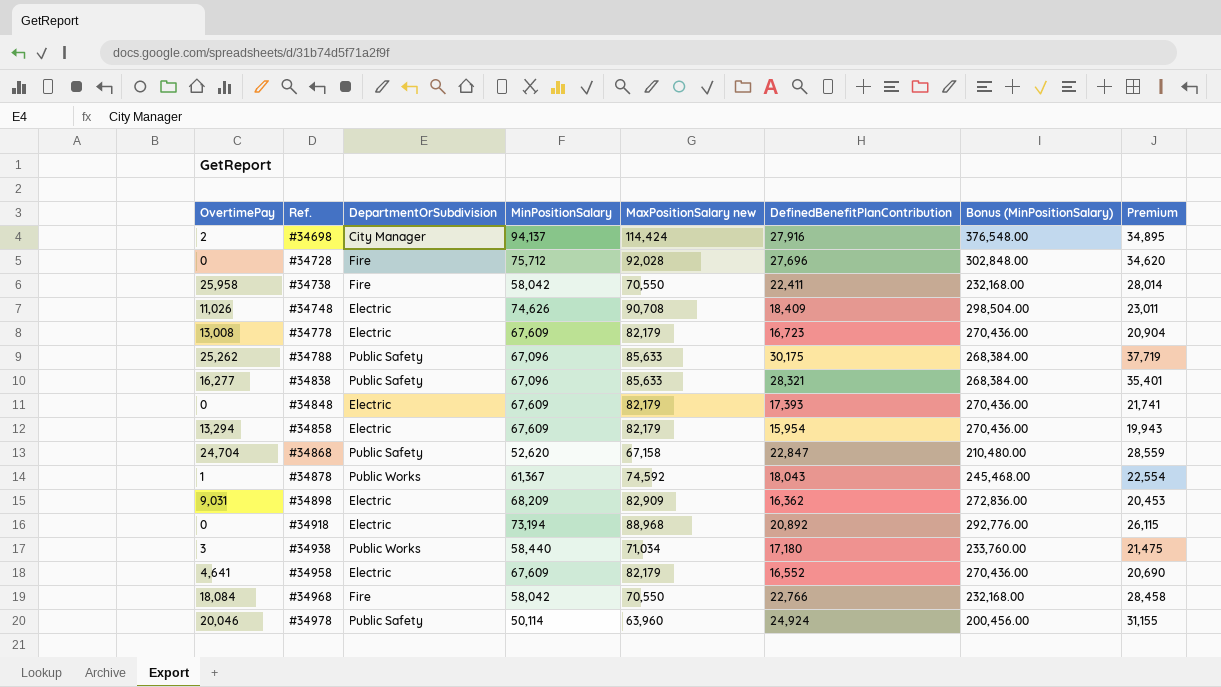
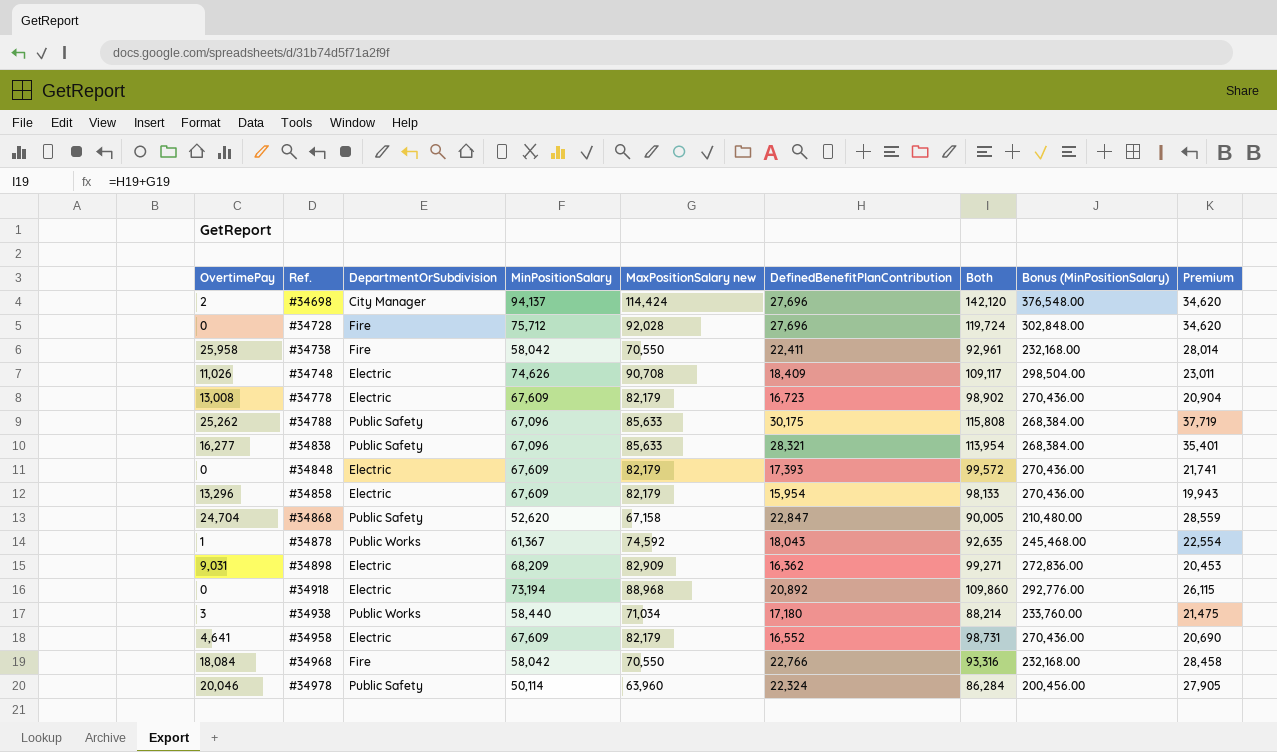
column Both | formula: none -> [MaxPositionSalary new] + [DefinedBenefitPlanContribution]
#34698 | DefinedBenefitPlanContribution: 27,916 -> 27,696
#34698 | Premium: 34,895 -> 34,620
#34858 | OvertimePay: 13,294 -> 13,296
#34978 | DefinedBenefitPlanContribution: 24,924 -> 22,324
#34978 | Premium: 31,155 -> 27,905

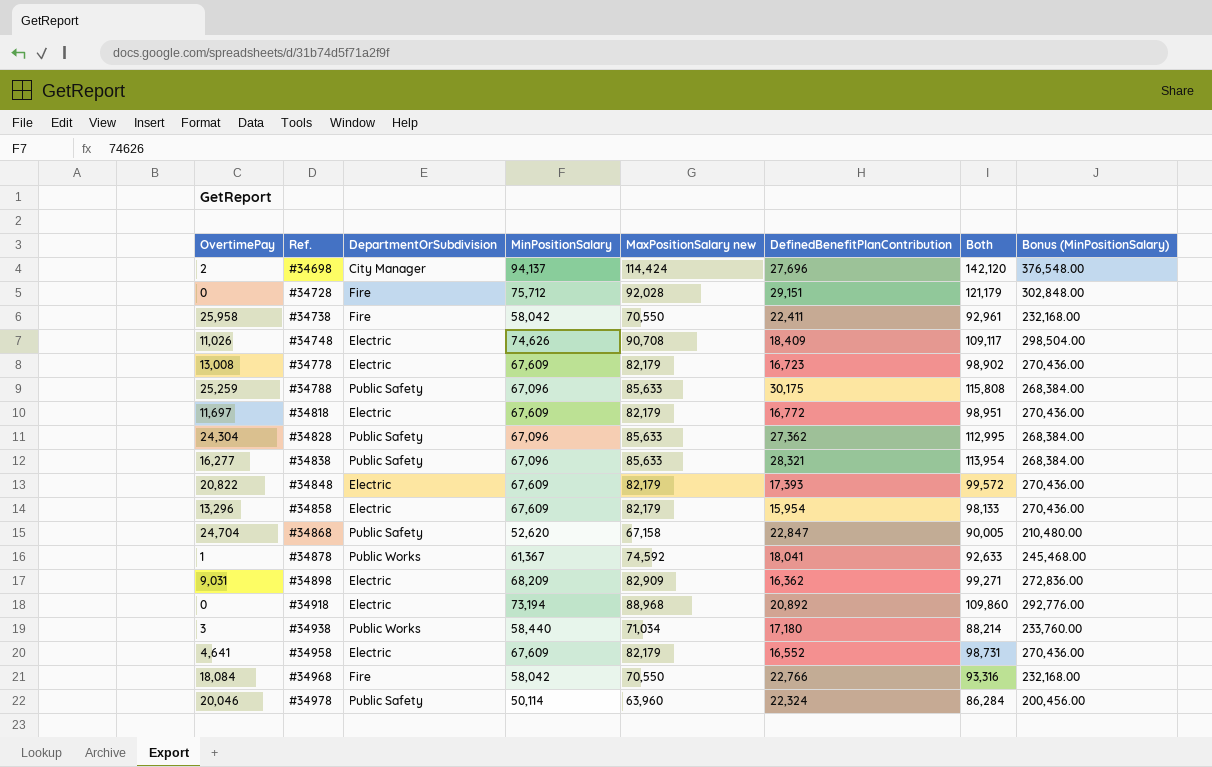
column Premium | formula: [DefinedBenefitPlanContribution] * 1.25 -> none
#34728 | DefinedBenefitPlanContribution: 27,696 -> 29,151
#34728 | Both: 119,724 -> 121,179
#34788 | OvertimePay: 25,262 -> 25,259
row #34818: none -> 11,697 | Electric | 67,609 | 82,179 | 16,772 | 98,951 | 270,436.00
row #34828: none -> 24,304 | Public Safety | 67,096 | 85,633 | 27,362 | 112,995 | 268,384.00
#34848 | OvertimePay: 0 -> 20,822
#34878 | DefinedBenefitPlanContribution: 18,043 -> 18,041
#34878 | Both: 92,635 -> 92,633

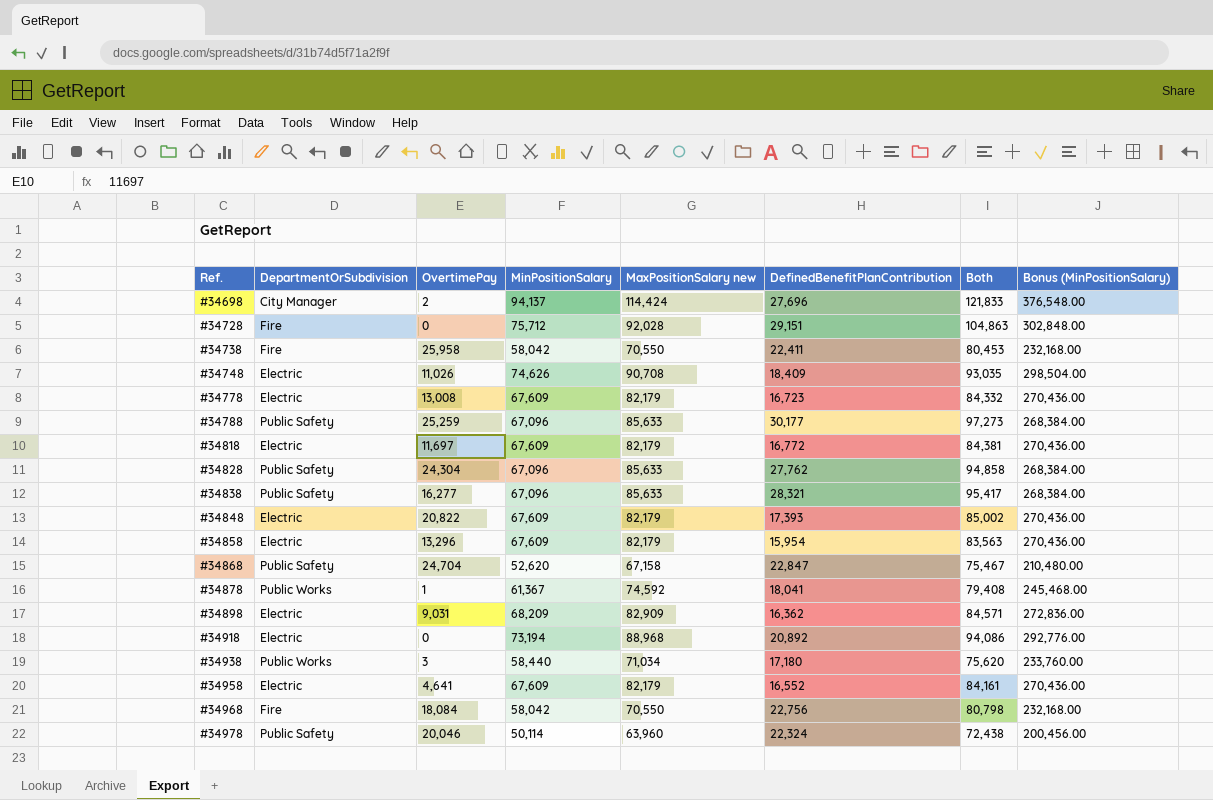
column OvertimePay | position: 1 -> 3
column Both | formula: [MaxPositionSalary new] + [DefinedBenefitPlanContribution] -> [MinPositionSalary] + [DefinedBenefitPlanContribution]
#34788 | DefinedBenefitPlanContribution: 30,175 -> 30,177
#34828 | DefinedBenefitPlanContribution: 27,362 -> 27,762
#34968 | DefinedBenefitPlanContribution: 22,766 -> 22,756

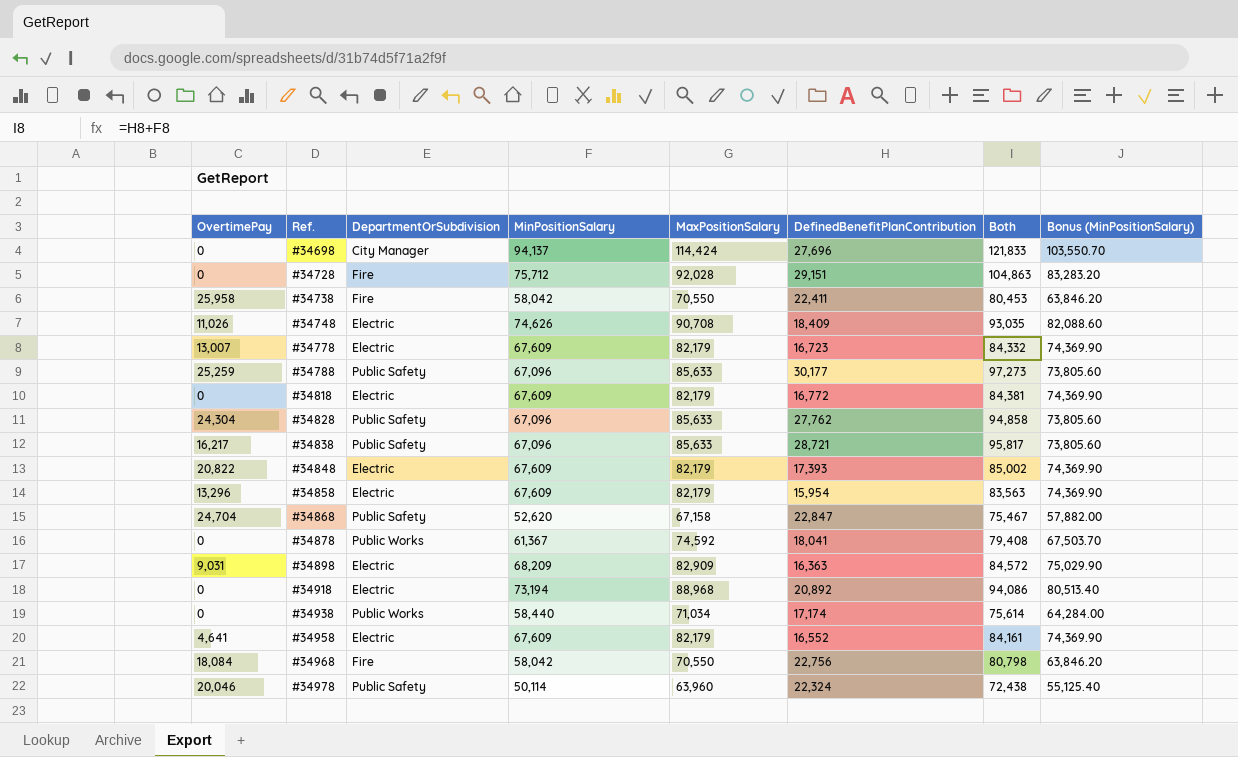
column OvertimePay | position: 3 -> 1
column name: MaxPositionSalary new -> MaxPositionSalary
column Bonus (MinPositionSalary) | formula: [MinPositionSalary] * 4 -> [MinPositionSalary] * 1.1
#34698 | OvertimePay: 2 -> 0
#34778 | OvertimePay: 13,008 -> 13,007
#34818 | OvertimePay: 11,697 -> 0
#34838 | OvertimePay: 16,277 -> 16,217
#34838 | DefinedBenefitPlanContribution: 28,321 -> 28,721
#34838 | Both: 95,417 -> 95,817
#34878 | OvertimePay: 1 -> 0
#34898 | DefinedBenefitPlanContribution: 16,362 -> 16,363
#34898 | Both: 84,571 -> 84,572
#34938 | OvertimePay: 3 -> 0
#34938 | DefinedBenefitPlanContribution: 17,180 -> 17,174
#34938 | Both: 75,620 -> 75,614

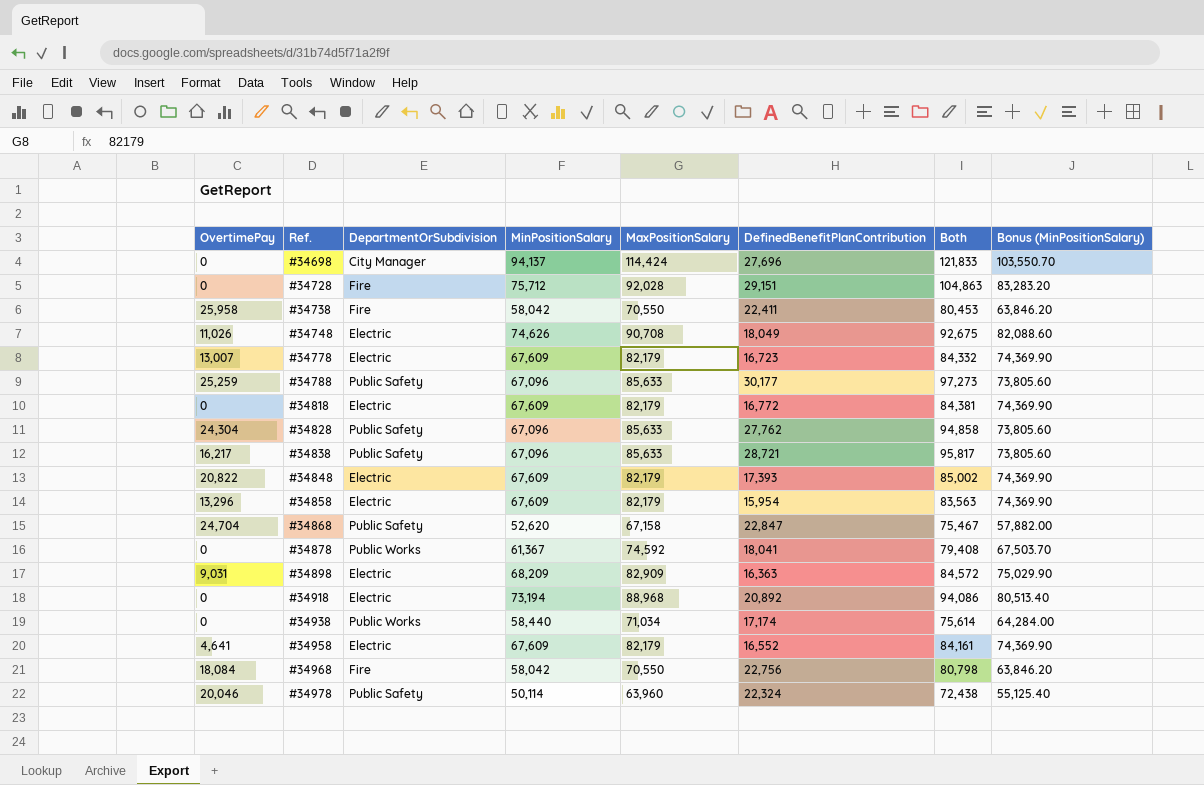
#34748 | DefinedBenefitPlanContribution: 18,409 -> 18,049
#34748 | Both: 93,035 -> 92,675

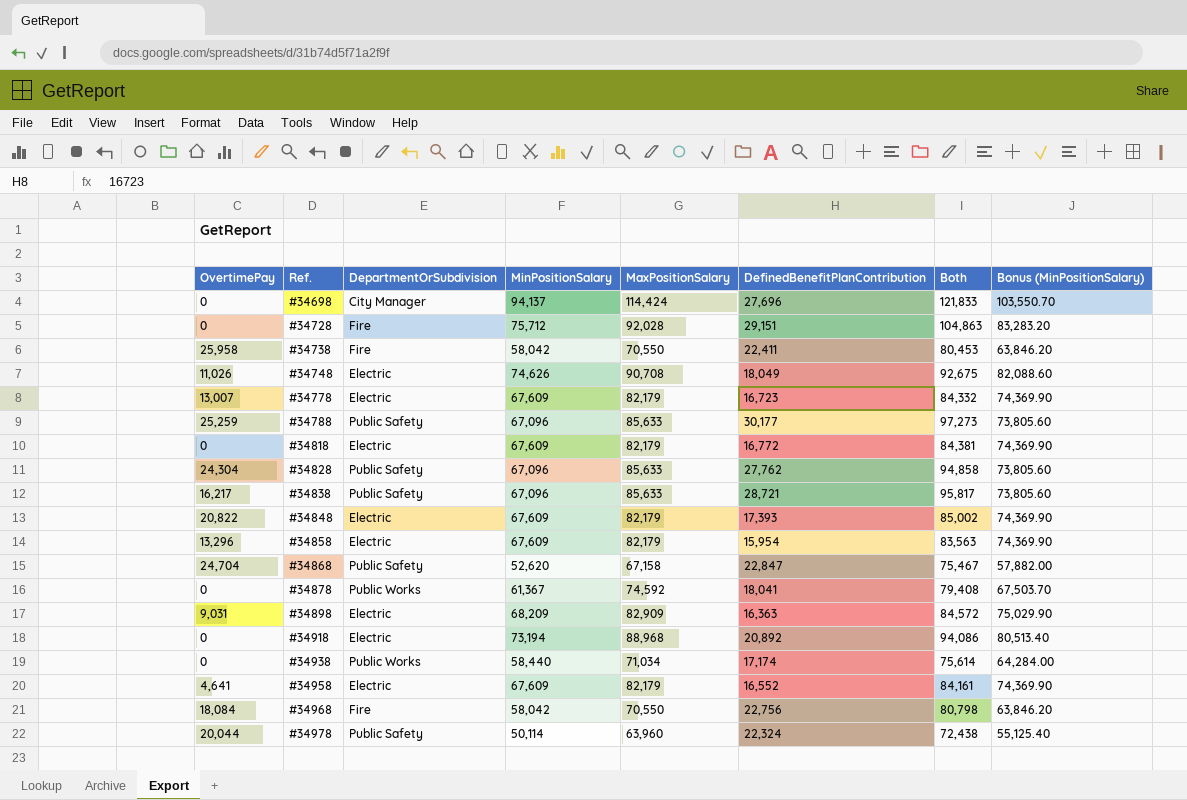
#34978 | OvertimePay: 20,046 -> 20,044

